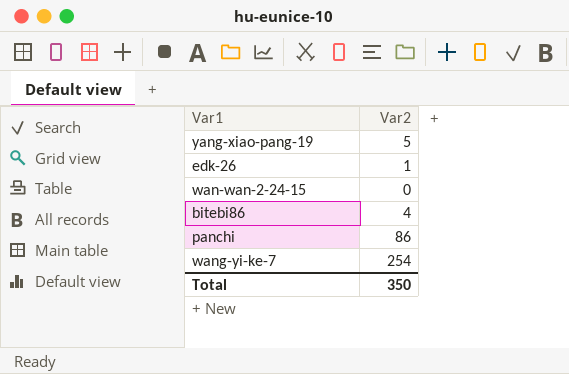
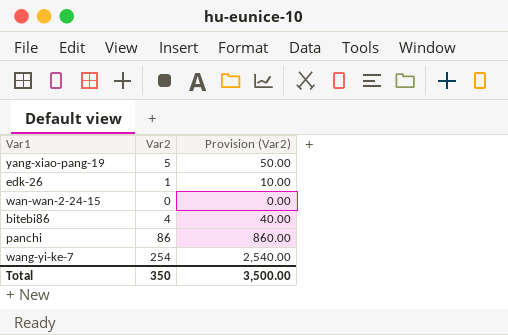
column Provision (Var2) | formula: none -> [Var2] * 10

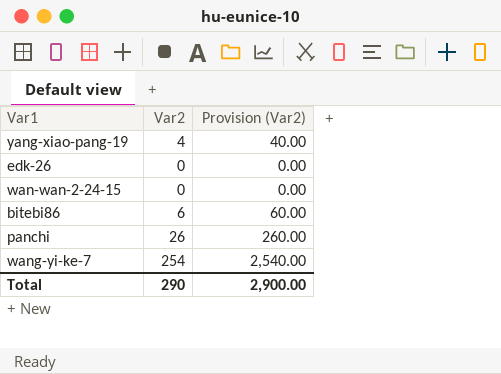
yang-xiao-pang-19 | Var2: 5 -> 4
yang-xiao-pang-19 | Provision (Var2): 50.00 -> 40.00
edk-26 | Var2: 1 -> 0
edk-26 | Provision (Var2): 10.00 -> 0.00
bitebi86 | Var2: 4 -> 6
bitebi86 | Provision (Var2): 40.00 -> 60.00
panchi | Var2: 86 -> 26
panchi | Provision (Var2): 860.00 -> 260.00
Total | Var2: 350 -> 290
Total | Provision (Var2): 3,500.00 -> 2,900.00

